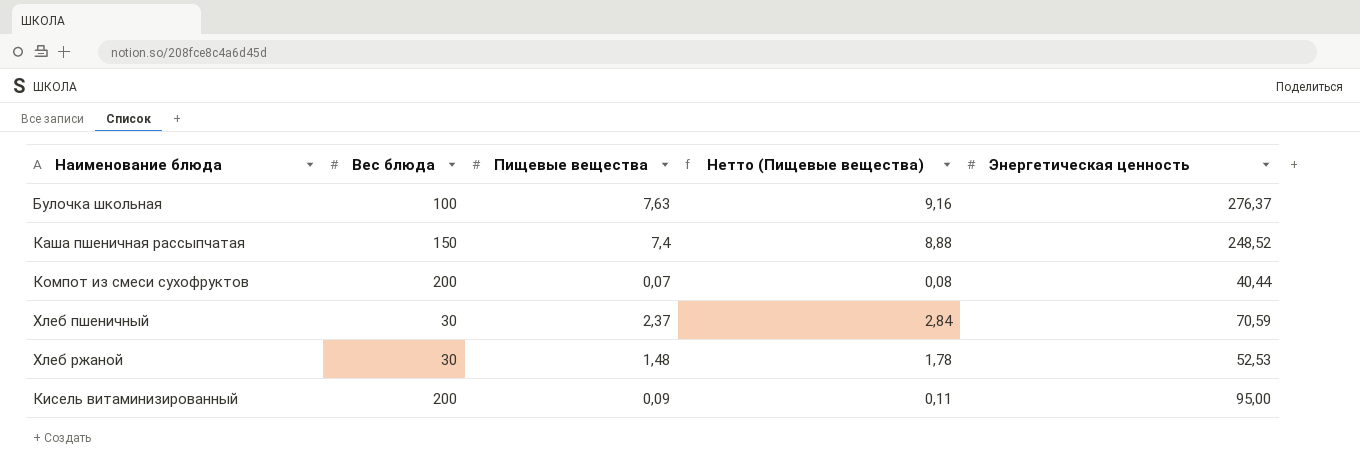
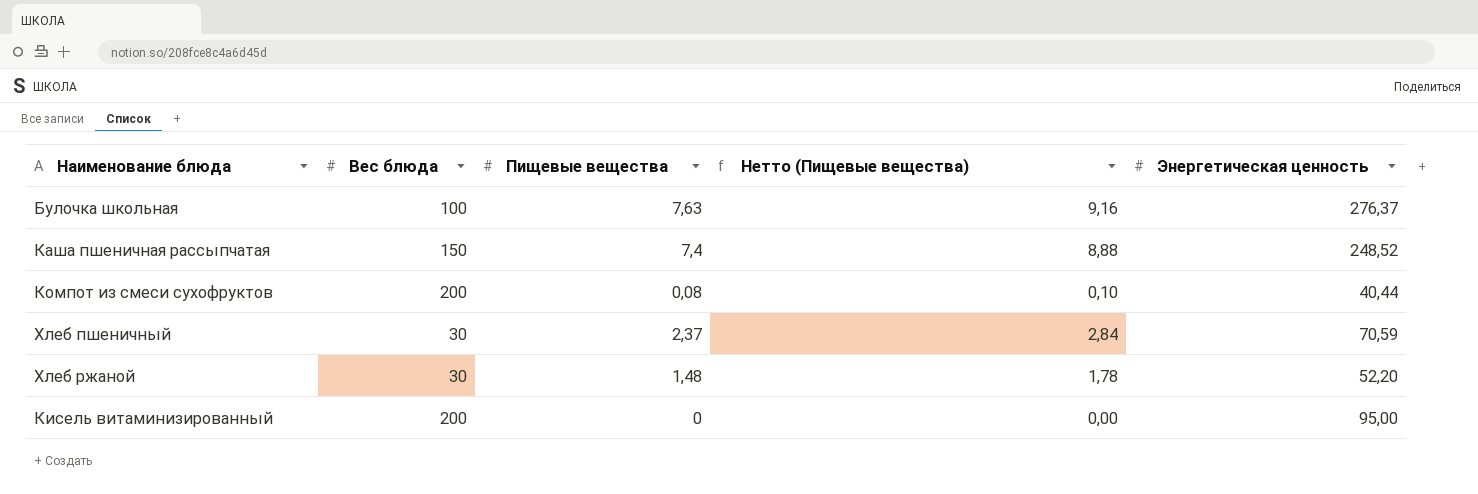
Компот из смеси сухофруктов | Пищевые вещества: 0,07 -> 0,08
Компот из смеси сухофруктов | Нетто (Пищевые вещества): 0,08 -> 0,10
Хлеб ржаной | Энергетическая ценность: 52,53 -> 52,20
Кисель витаминизированный | Пищевые вещества: 0,09 -> 0
Кисель витаминизированный | Нетто (Пищевые вещества): 0,11 -> 0,00

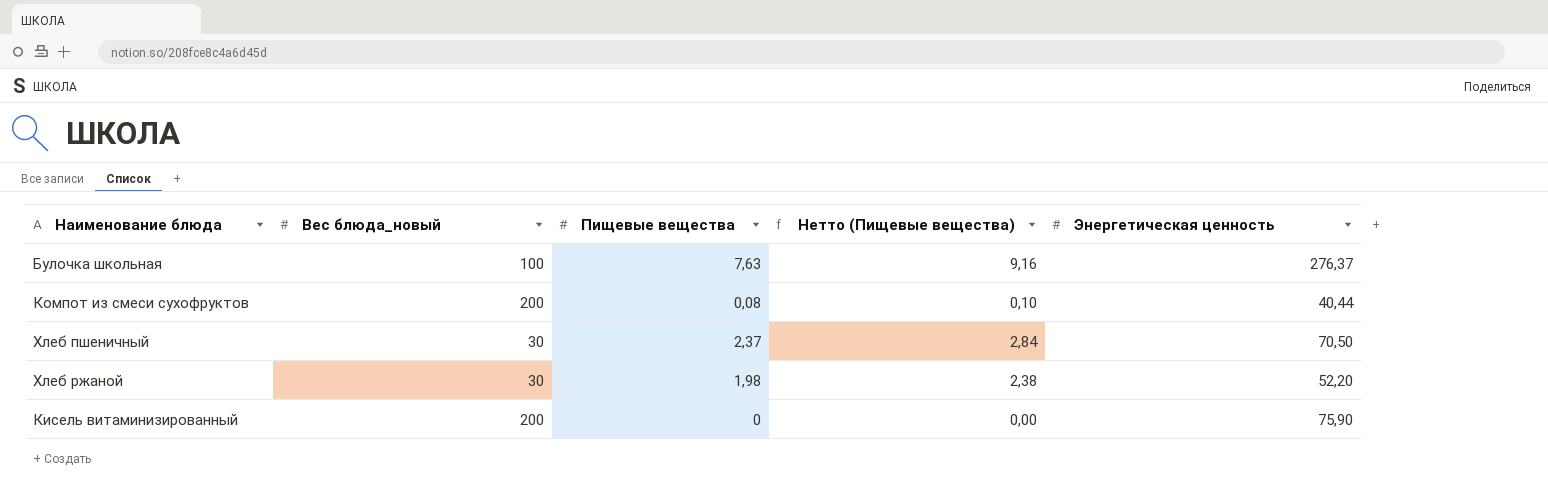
column name: Вес блюда -> Вес блюда_новый
row Каша пшеничная рассыпчатая: 150 | 7,4 | 8,88 | 248,52 -> none
Хлеб пшеничный | Энергетическая ценность: 70,59 -> 70,50
Хлеб ржаной | Пищевые вещества: 1,48 -> 1,98
Хлеб ржаной | Нетто (Пищевые вещества): 1,78 -> 2,38
Кисель витаминизированный | Энергетическая ценность: 95,00 -> 75,90

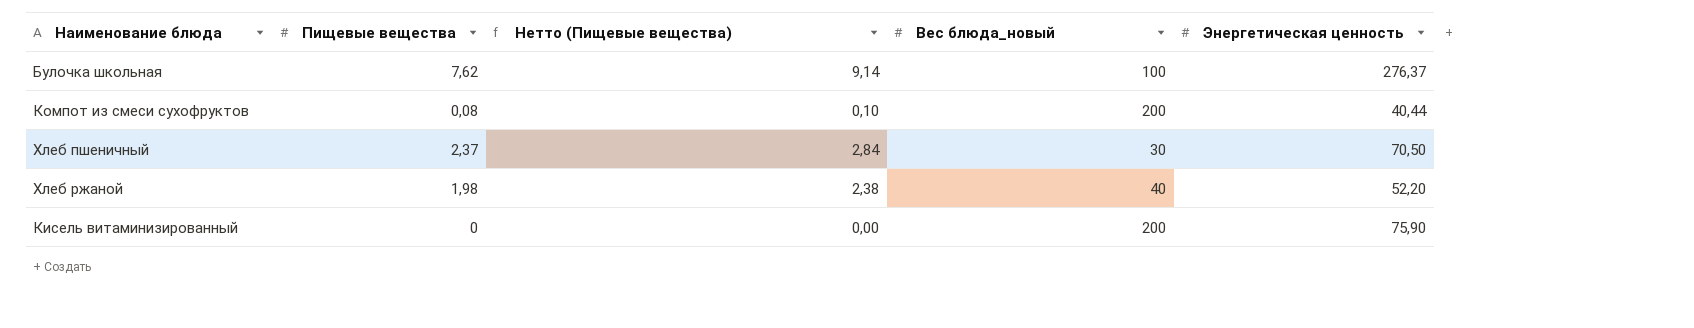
column Вес блюда_новый | position: 2 -> 4
Булочка школьная | Пищевые вещества: 7,63 -> 7,62
Булочка школьная | Нетто (Пищевые вещества): 9,16 -> 9,14
Хлеб ржаной | Вес блюда_новый: 30 -> 40

